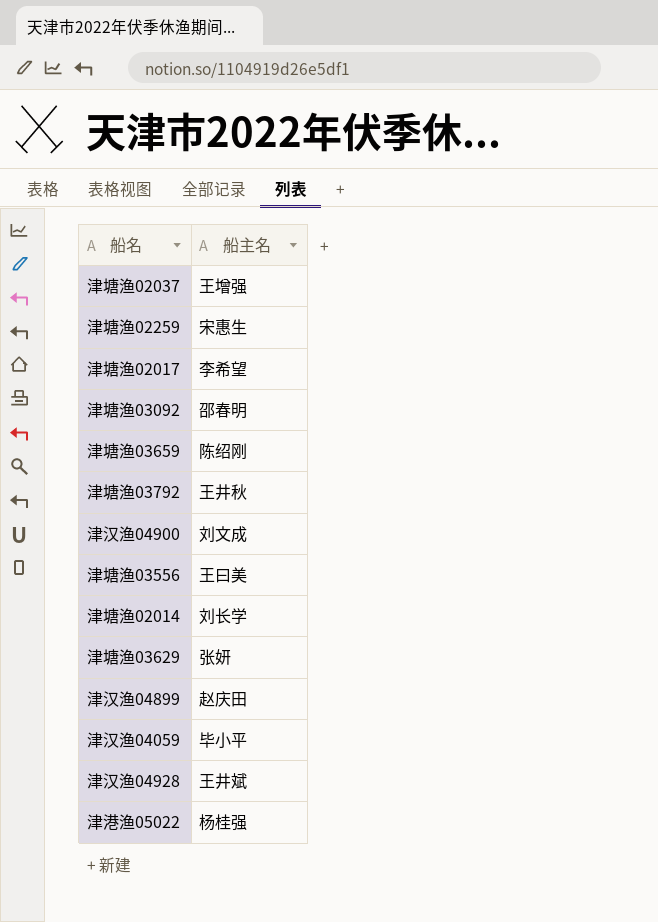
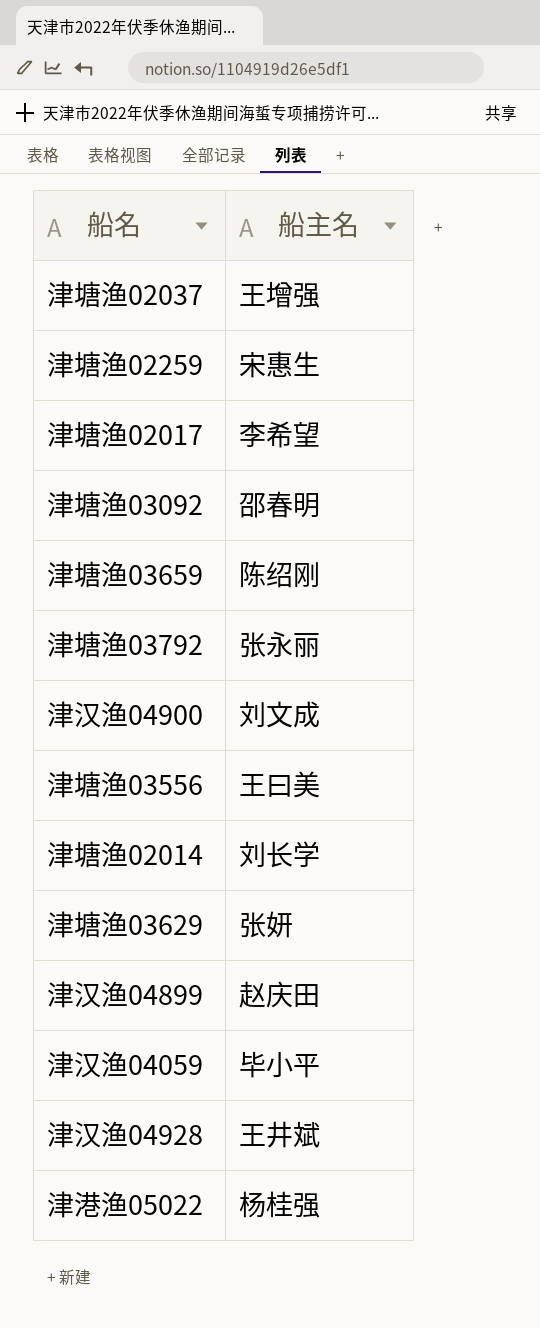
津塘渔03792 | 船主名: 王井秋 -> 张永丽

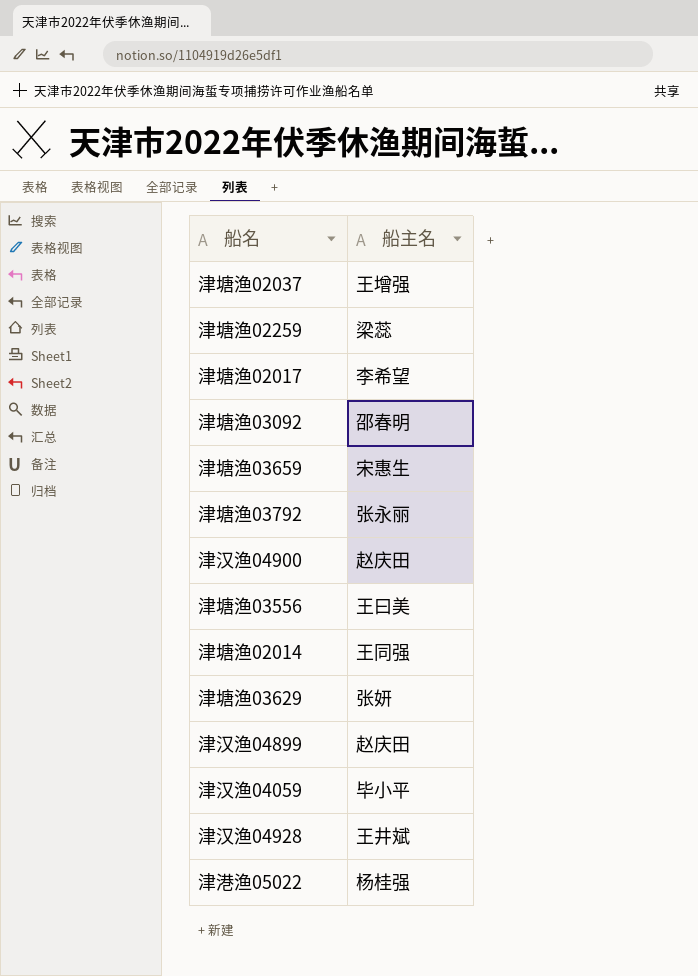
津塘渔02259 | 船主名: 宋惠生 -> 梁蕊
津塘渔03659 | 船主名: 陈绍刚 -> 宋惠生
津汉渔04900 | 船主名: 刘文成 -> 赵庆田
津塘渔02014 | 船主名: 刘长学 -> 王同强

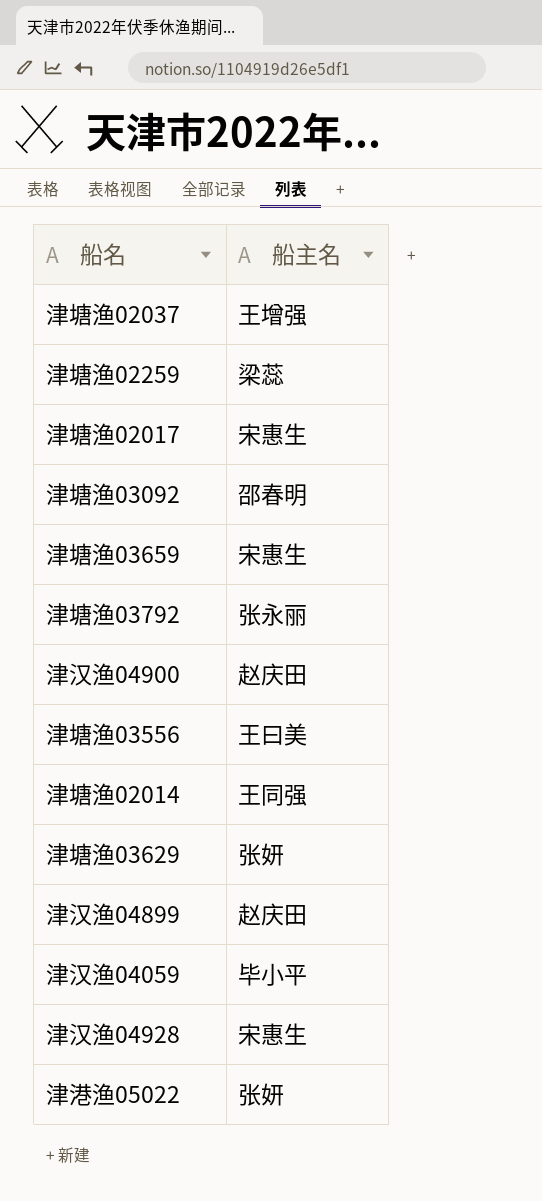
津塘渔02017 | 船主名: 李希望 -> 宋惠生
津汉渔04928 | 船主名: 王井斌 -> 宋惠生
津港渔05022 | 船主名: 杨桂强 -> 张妍

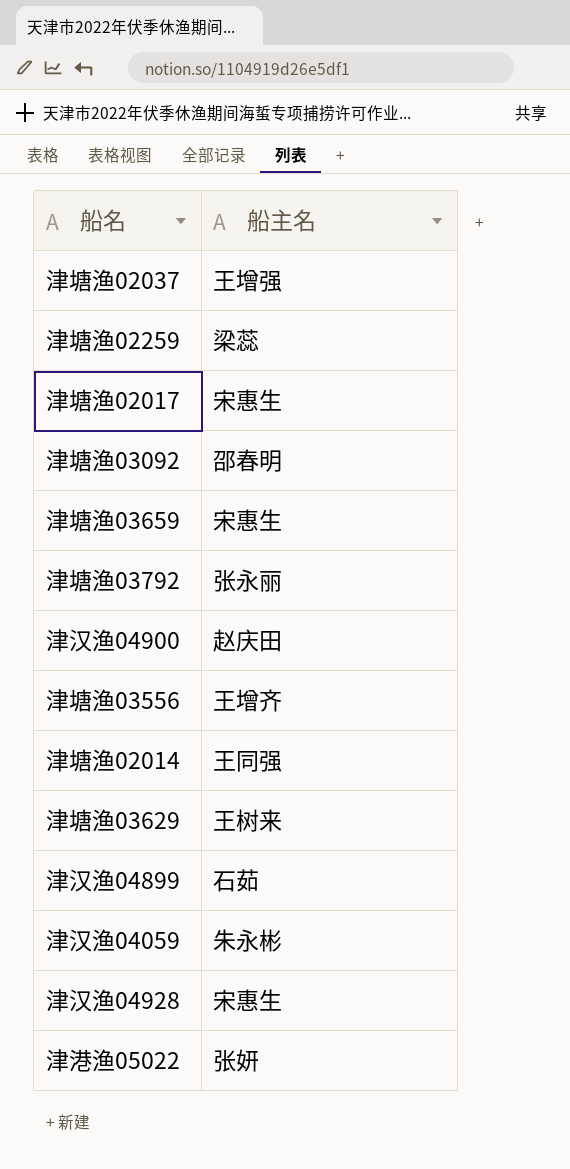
津塘渔03556 | 船主名: 王曰美 -> 王增齐
津塘渔03629 | 船主名: 张妍 -> 王树来
津汉渔04899 | 船主名: 赵庆田 -> 石茹
津汉渔04059 | 船主名: 毕小平 -> 朱永彬

